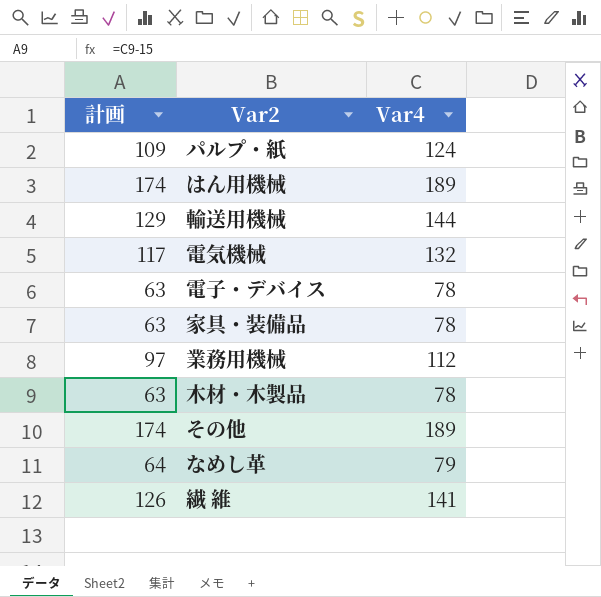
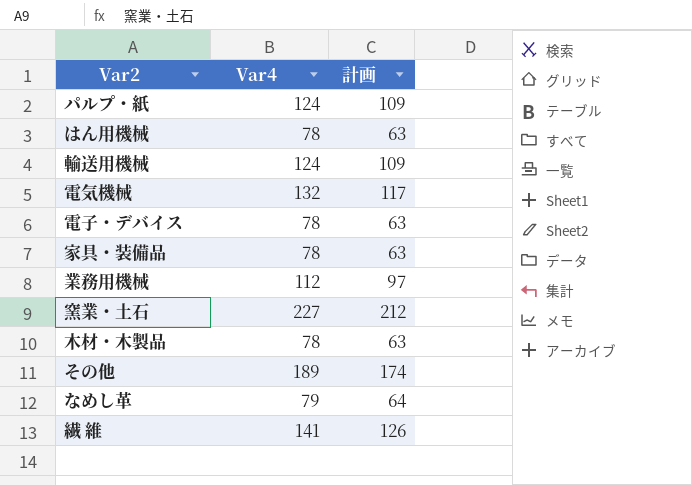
column 計画 | position: 1 -> 3
はん用機械 | Var4: 189 -> 78
はん用機械 | 計画: 174 -> 63
輸送用機械 | Var4: 144 -> 124
輸送用機械 | 計画: 129 -> 109
row 窯業・土石: none -> 227 | 212

